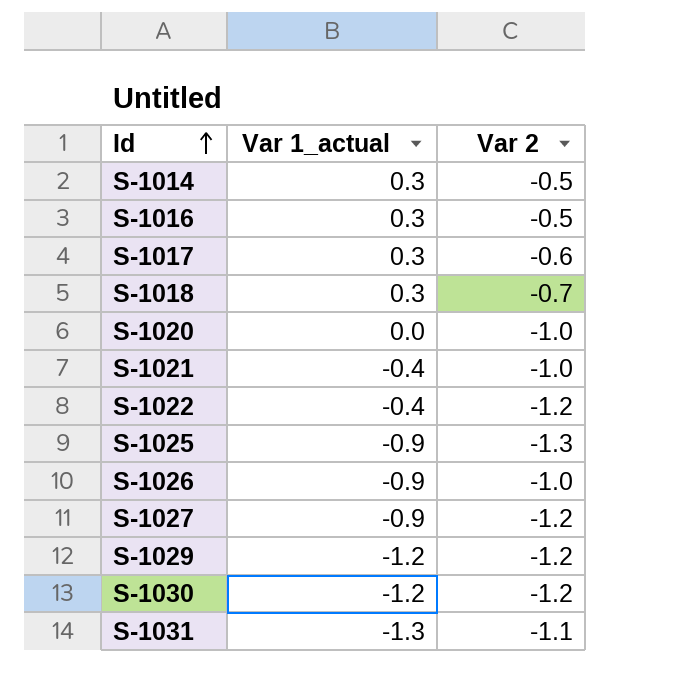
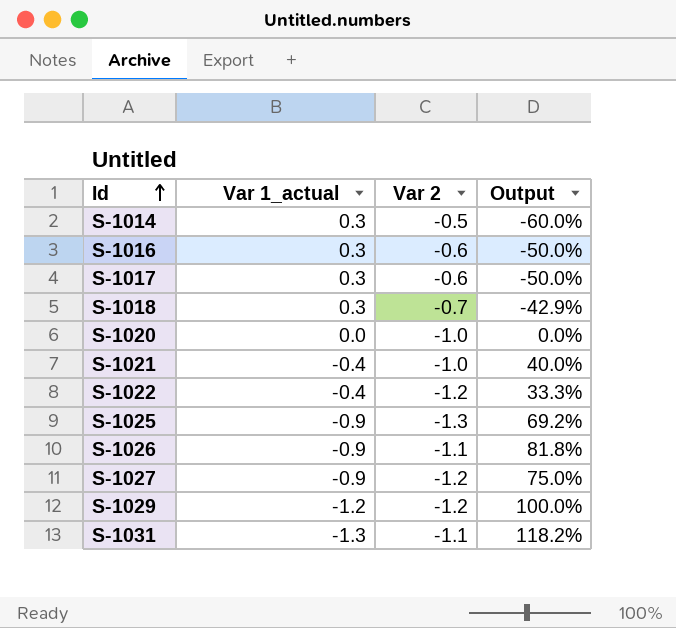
column Output | formula: none -> [Var 1_actual] / [Var 2]
row S-1030: -1.2 | -1.2 -> none
S-1016 | Var 2: -0.5 -> -0.6
S-1026 | Var 2: -1.0 -> -1.1

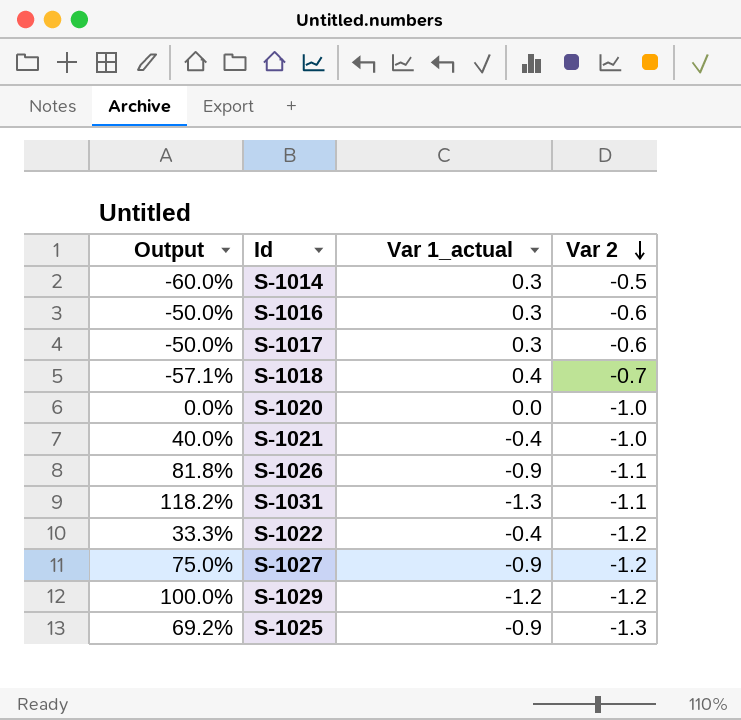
row order: Id ascending -> Var 2 descending
column Output | position: 4 -> 1
S-1018 | Output: -42.9% -> -57.1%
S-1018 | Var 1_actual: 0.3 -> 0.4

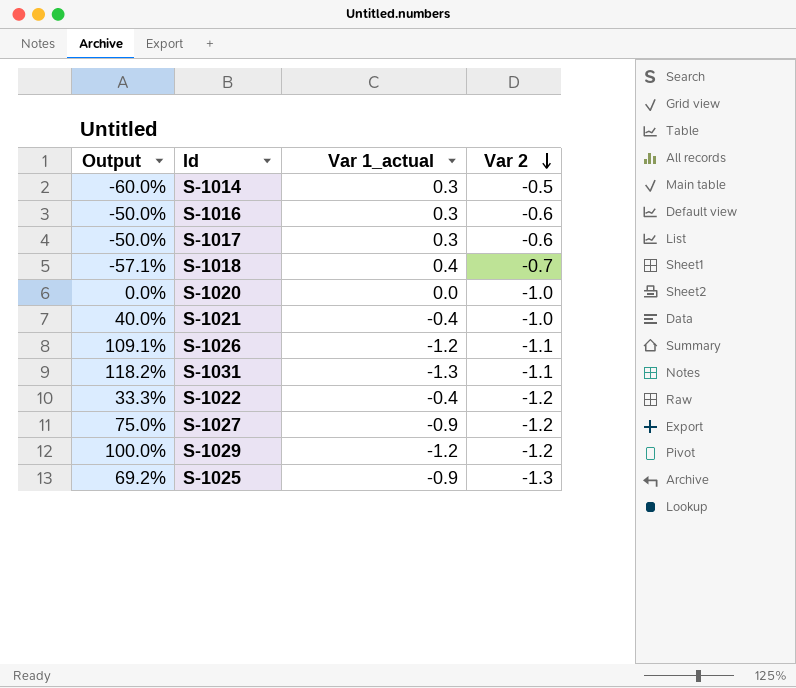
S-1026 | Output: 81.8% -> 109.1%
S-1026 | Var 1_actual: -0.9 -> -1.2

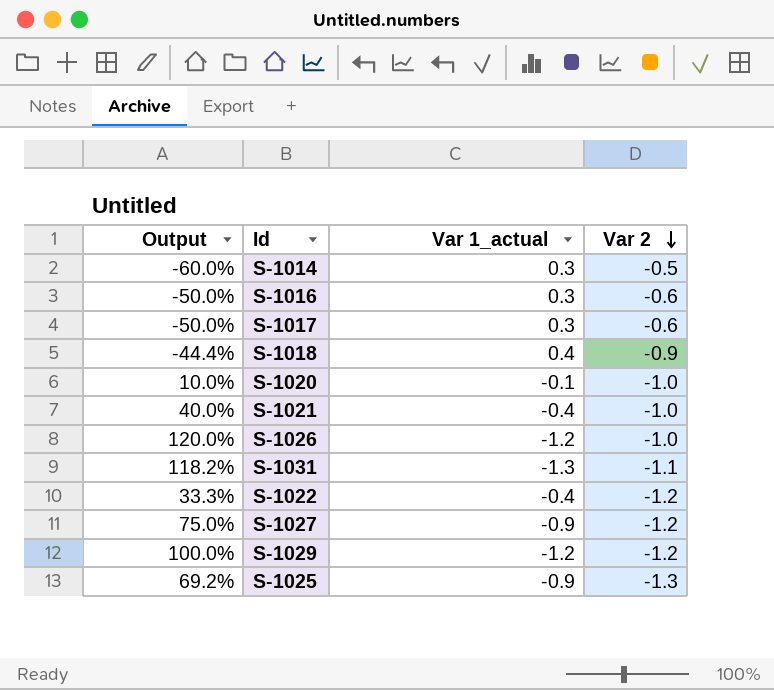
S-1018 | Output: -57.1% -> -44.4%
S-1018 | Var 2: -0.7 -> -0.9
S-1020 | Output: 0.0% -> 10.0%
S-1020 | Var 1_actual: 0.0 -> -0.1
S-1026 | Output: 109.1% -> 120.0%
S-1026 | Var 2: -1.1 -> -1.0

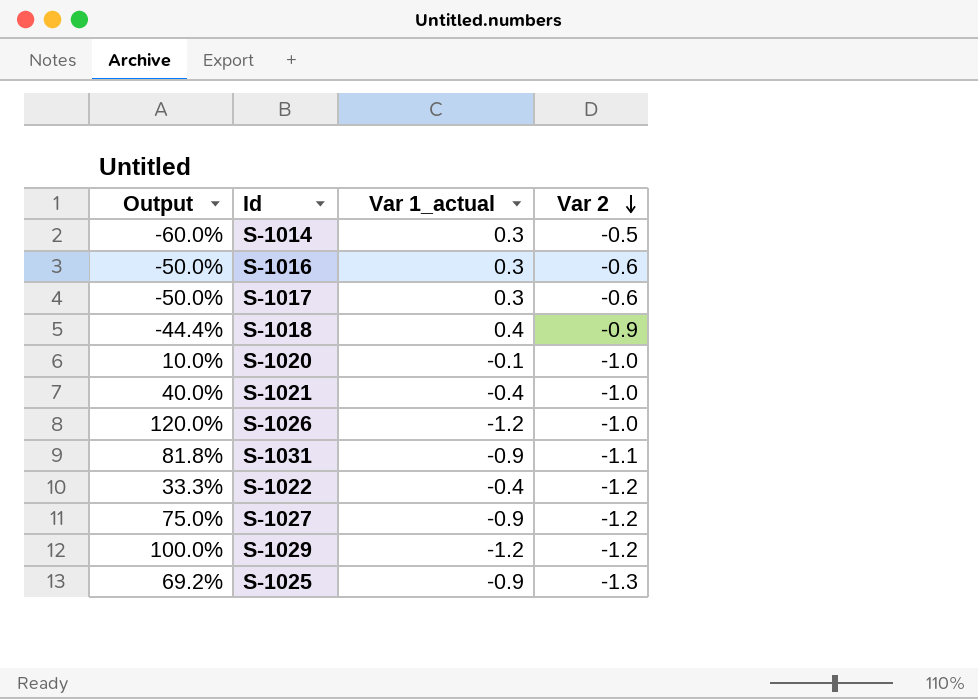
S-1031 | Output: 118.2% -> 81.8%
S-1031 | Var 1_actual: -1.3 -> -0.9

